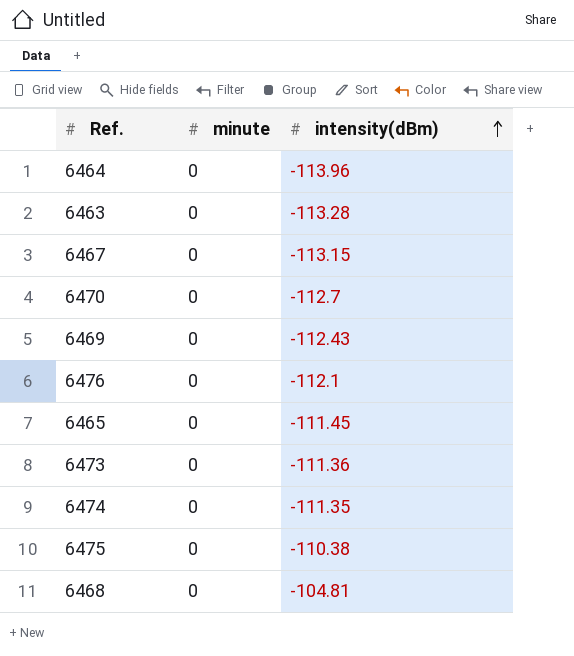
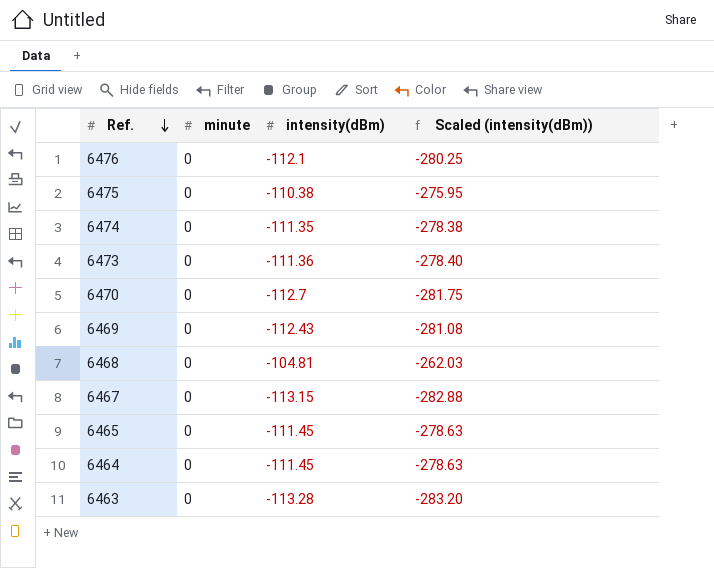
row order: intensity(dBm) ascending -> Ref. descending
column Scaled (intensity(dBm)) | formula: none -> [intensity(dBm)] * 2.5
6464 | intensity(dBm): -113.96 -> -111.45

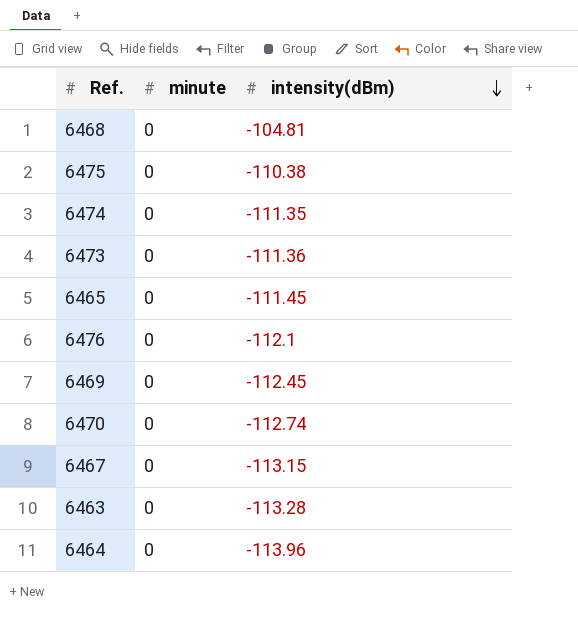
row order: Ref. descending -> intensity(dBm) descending
column Scaled (intensity(dBm)) | formula: [intensity(dBm)] * 2.5 -> none
6469 | intensity(dBm): -112.43 -> -112.45
6470 | intensity(dBm): -112.7 -> -112.74
6464 | intensity(dBm): -111.45 -> -113.96

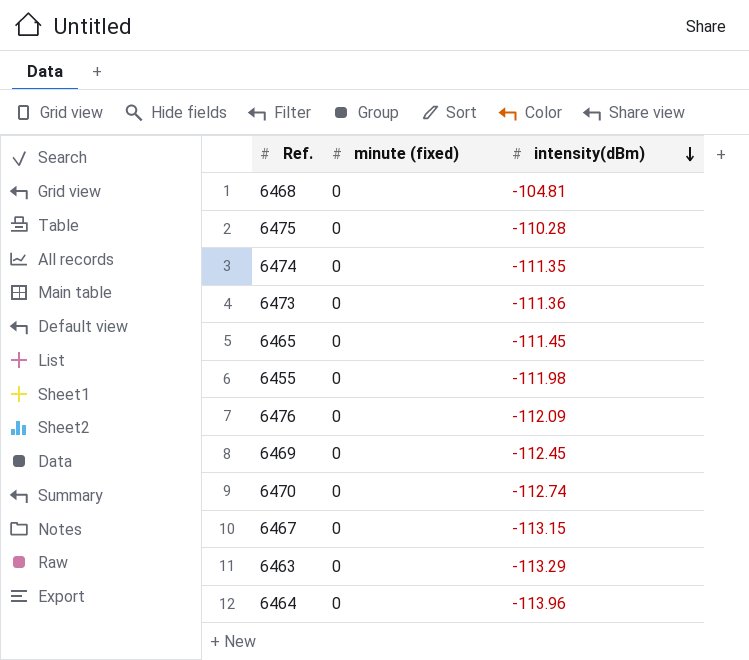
column name: minute -> minute (fixed)
6475 | intensity(dBm): -110.38 -> -110.28
row 6455: none -> 0 | -111.98
6476 | intensity(dBm): -112.1 -> -112.09
6463 | intensity(dBm): -113.28 -> -113.29

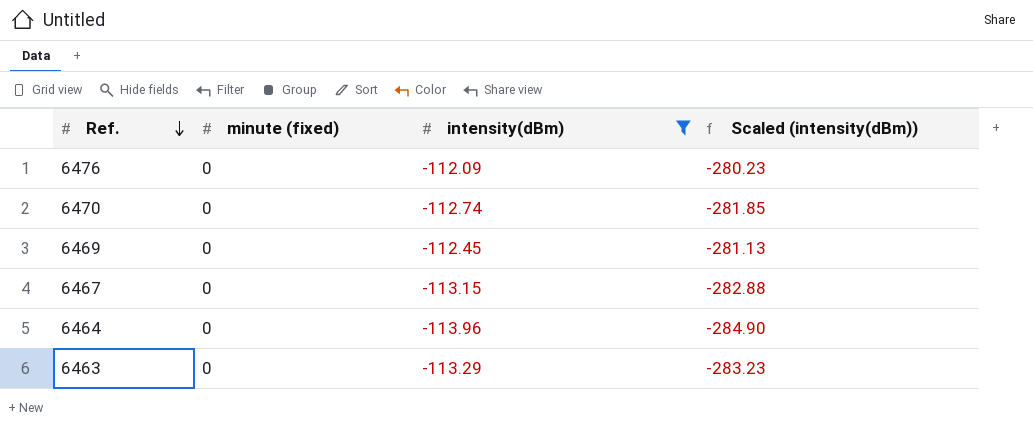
filter: none -> intensity(dBm) <= -112.09
row order: intensity(dBm) descending -> Ref. descending
column Scaled (intensity(dBm)) | formula: none -> [intensity(dBm)] * 2.5

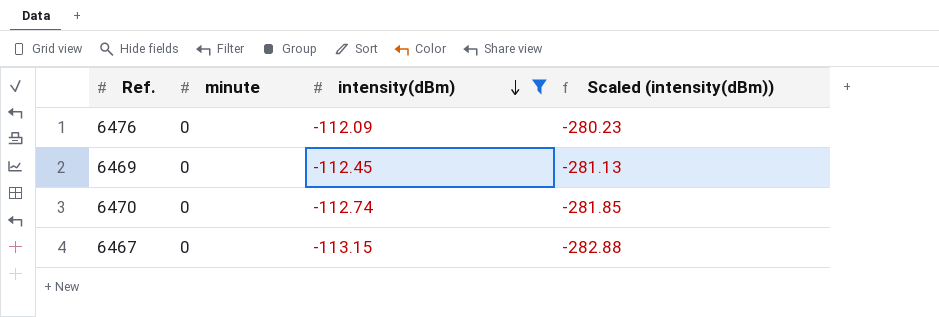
row order: Ref. descending -> intensity(dBm) descending
column name: minute (fixed) -> minute
row 6464: 0 | -113.96 | -284.90 -> none
row 6463: 0 | -113.29 | -283.23 -> none

